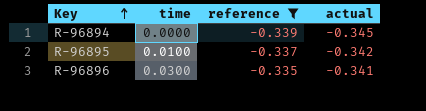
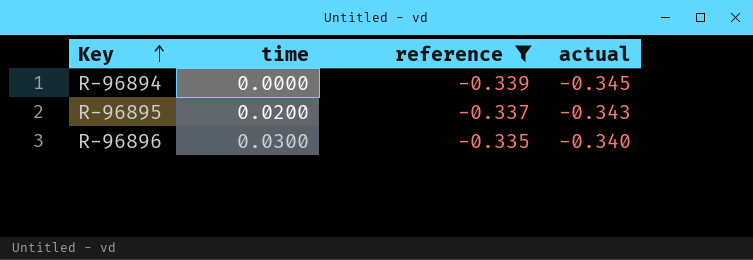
R-96895 | time: 0.0100 -> 0.0200
R-96895 | actual: -0.342 -> -0.343
R-96896 | actual: -0.341 -> -0.340

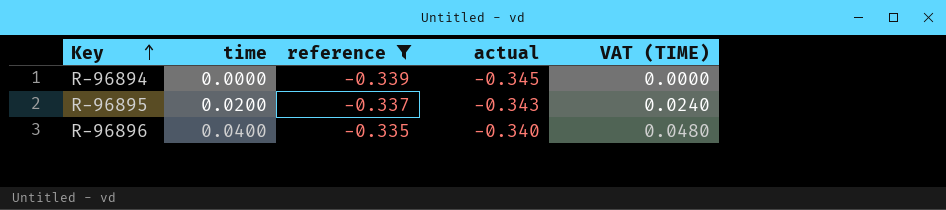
column VAT (TIME) | formula: none -> [time] * 1.2
R-96896 | time: 0.0300 -> 0.0400

